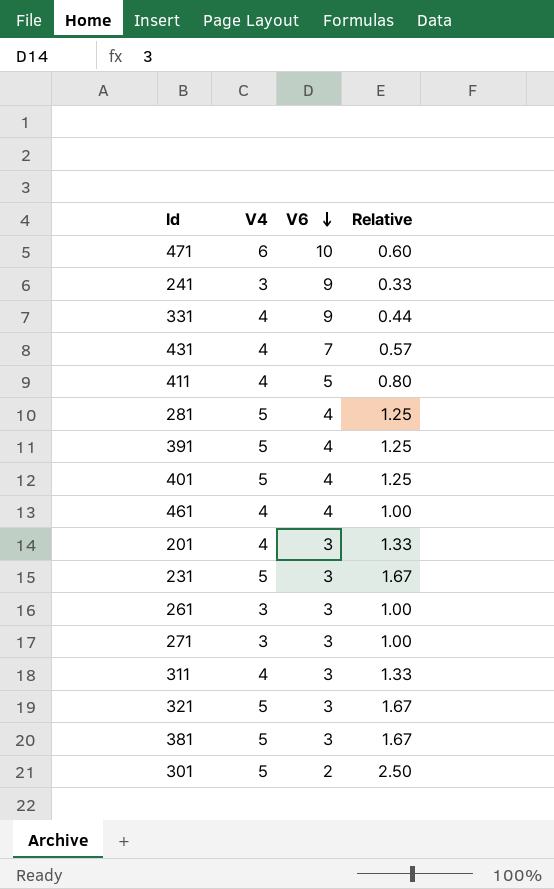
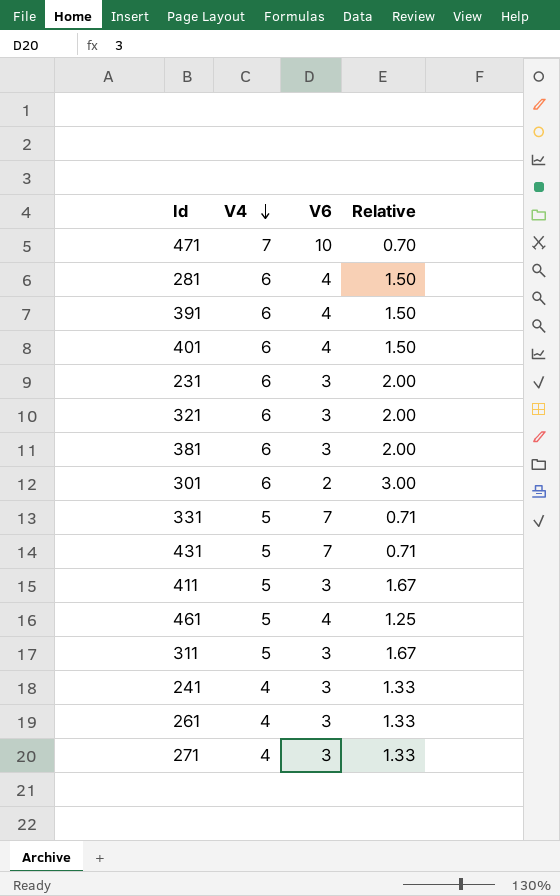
row order: V6 descending -> V4 descending
row 201: 4 | 3 | 1.33 -> none
471 | V4: 6 -> 7
471 | Relative: 0.60 -> 0.70
281 | V4: 5 -> 6
281 | Relative: 1.25 -> 1.50
391 | V4: 5 -> 6
391 | Relative: 1.25 -> 1.50
401 | V4: 5 -> 6
401 | Relative: 1.25 -> 1.50
231 | V4: 5 -> 6
231 | Relative: 1.67 -> 2.00
321 | V4: 5 -> 6
321 | Relative: 1.67 -> 2.00
381 | V4: 5 -> 6
381 | Relative: 1.67 -> 2.00
301 | V4: 5 -> 6
301 | Relative: 2.50 -> 3.00
331 | V4: 4 -> 5
331 | V6: 9 -> 7
331 | Relative: 0.44 -> 0.71
431 | V4: 4 -> 5
431 | Relative: 0.57 -> 0.71
411 | V4: 4 -> 5
411 | V6: 5 -> 3
411 | Relative: 0.80 -> 1.67
461 | V4: 4 -> 5
461 | Relative: 1.00 -> 1.25
311 | V4: 4 -> 5
311 | Relative: 1.33 -> 1.67
241 | V4: 3 -> 4
241 | V6: 9 -> 3
241 | Relative: 0.33 -> 1.33
261 | V4: 3 -> 4
261 | Relative: 1.00 -> 1.33
271 | V4: 3 -> 4
271 | Relative: 1.00 -> 1.33

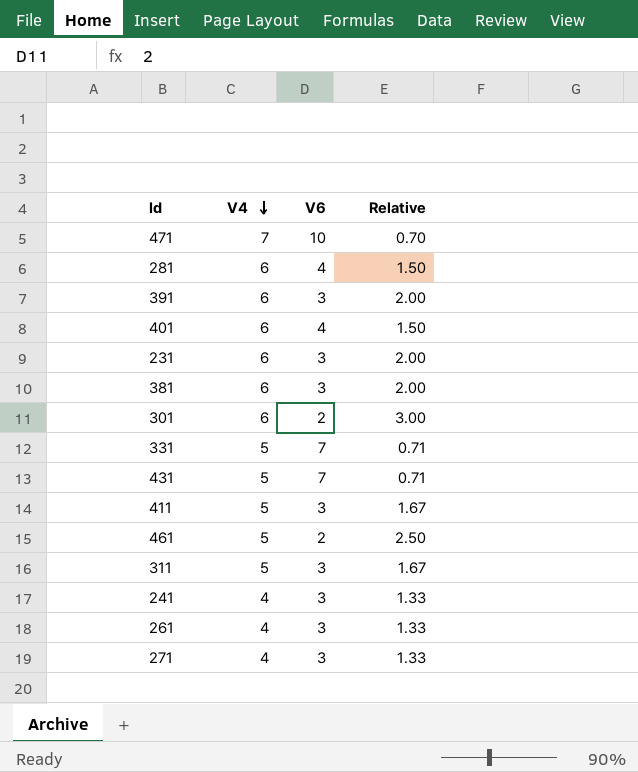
row 321: 6 | 3 | 2.00 -> none
391 | V6: 4 -> 3
391 | Relative: 1.50 -> 2.00
461 | V6: 4 -> 2
461 | Relative: 1.25 -> 2.50

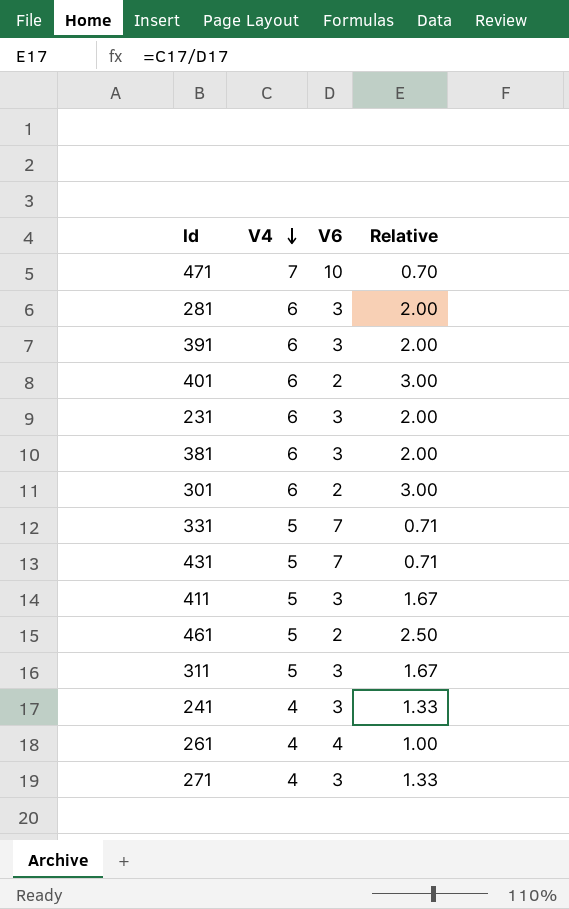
281 | V6: 4 -> 3
281 | Relative: 1.50 -> 2.00
401 | V6: 4 -> 2
401 | Relative: 1.50 -> 3.00
261 | V6: 3 -> 4
261 | Relative: 1.33 -> 1.00

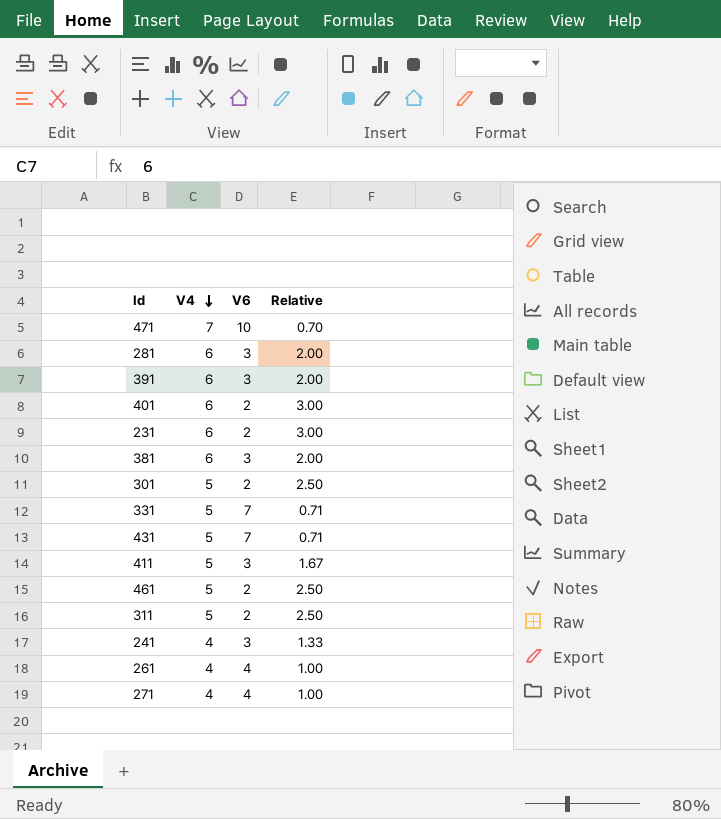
231 | V6: 3 -> 2
231 | Relative: 2.00 -> 3.00
301 | V4: 6 -> 5
301 | Relative: 3.00 -> 2.50
311 | V6: 3 -> 2
311 | Relative: 1.67 -> 2.50
271 | V6: 3 -> 4
271 | Relative: 1.33 -> 1.00

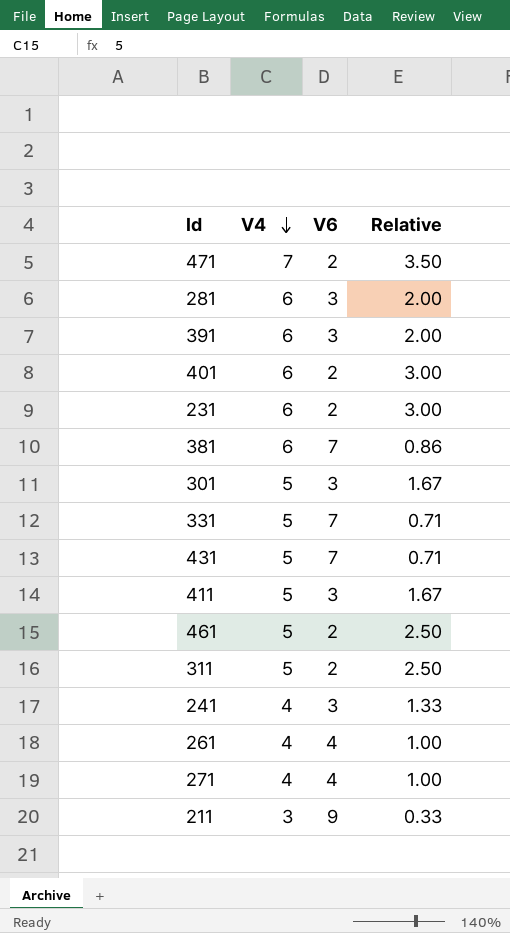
471 | V6: 10 -> 2
471 | Relative: 0.70 -> 3.50
381 | V6: 3 -> 7
381 | Relative: 2.00 -> 0.86
301 | V6: 2 -> 3
301 | Relative: 2.50 -> 1.67
row 211: none -> 3 | 9 | 0.33

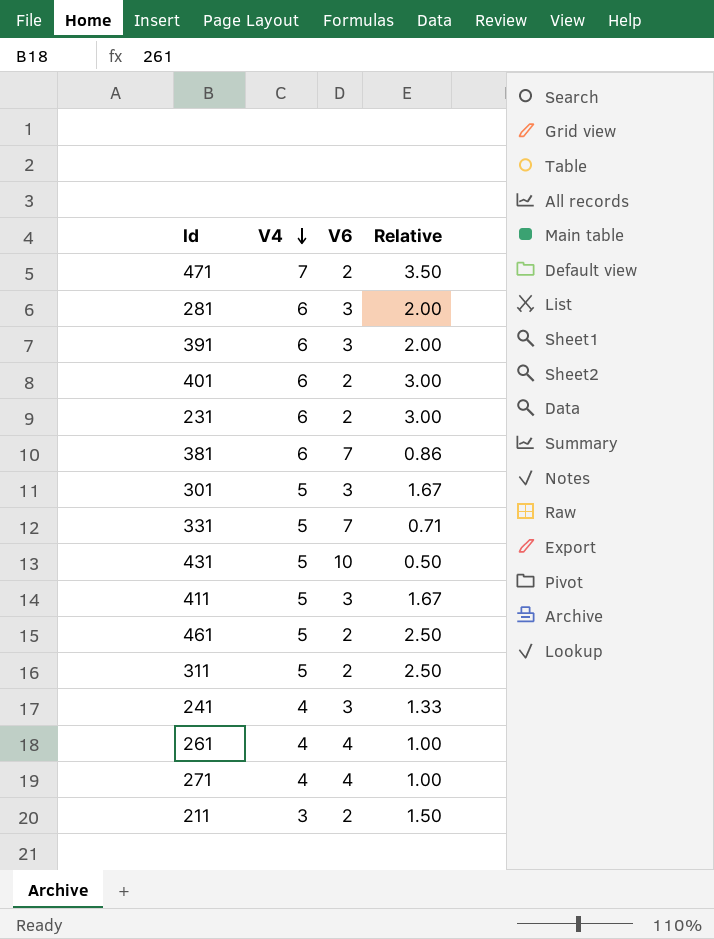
431 | V6: 7 -> 10
431 | Relative: 0.71 -> 0.50
211 | V6: 9 -> 2
211 | Relative: 0.33 -> 1.50

